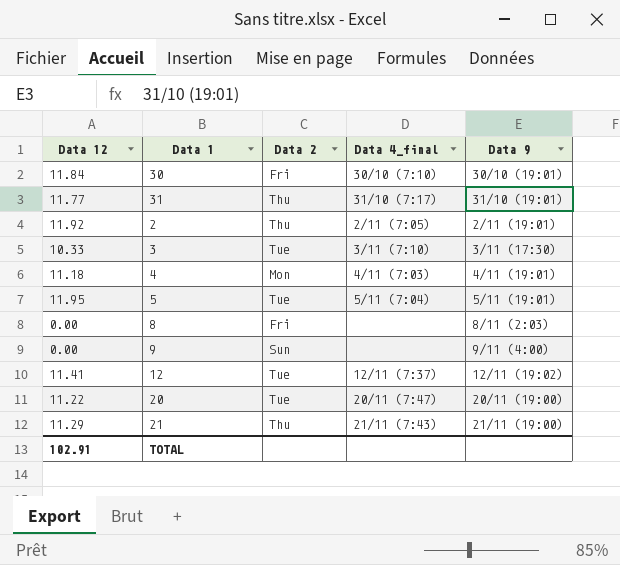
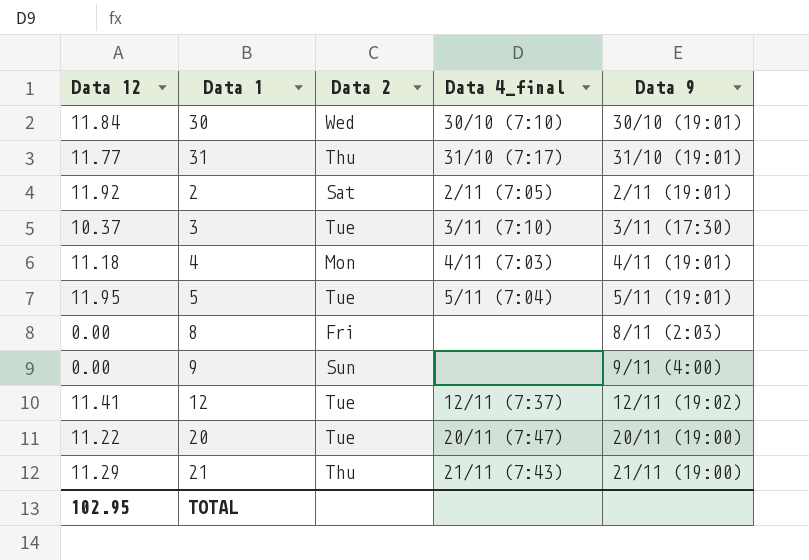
30 | Data 2: Fri -> Wed
2 | Data 2: Thu -> Sat
3 | Data 12: 10.33 -> 10.37
TOTAL | Data 12: 102.91 -> 102.95

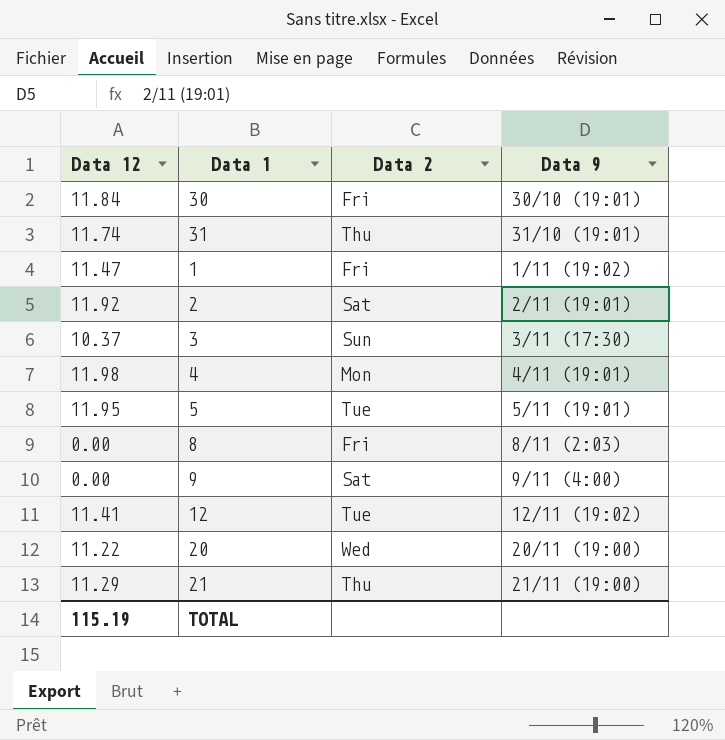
column Data 4_final | position: 4 -> none
30 | Data 2: Wed -> Fri
31 | Data 12: 11.77 -> 11.74
row 1: none -> 11.47 | Fri | 1/11 (19:02)
3 | Data 2: Tue -> Sun
4 | Data 12: 11.18 -> 11.98
9 | Data 2: Sun -> Sat
20 | Data 2: Tue -> Wed
TOTAL | Data 12: 102.95 -> 115.19

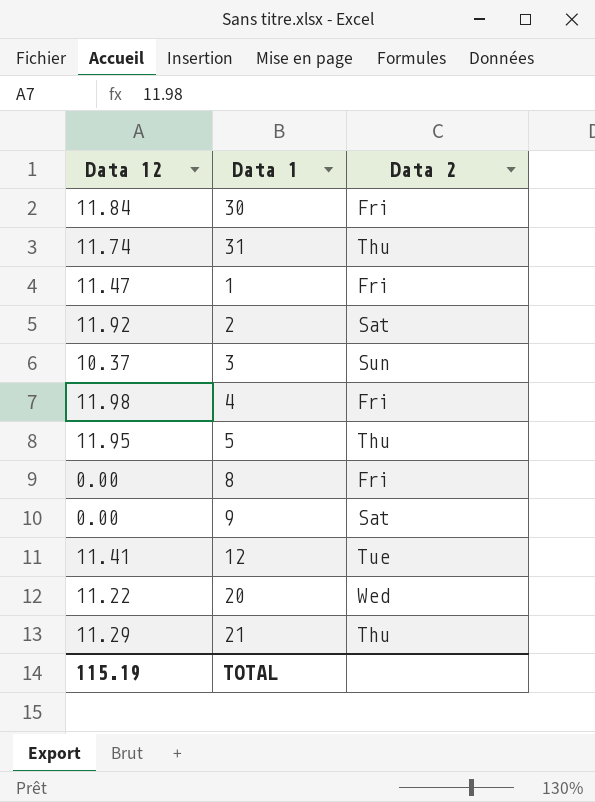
column Data 9 | position: 4 -> none
4 | Data 2: Mon -> Fri
5 | Data 2: Tue -> Thu

